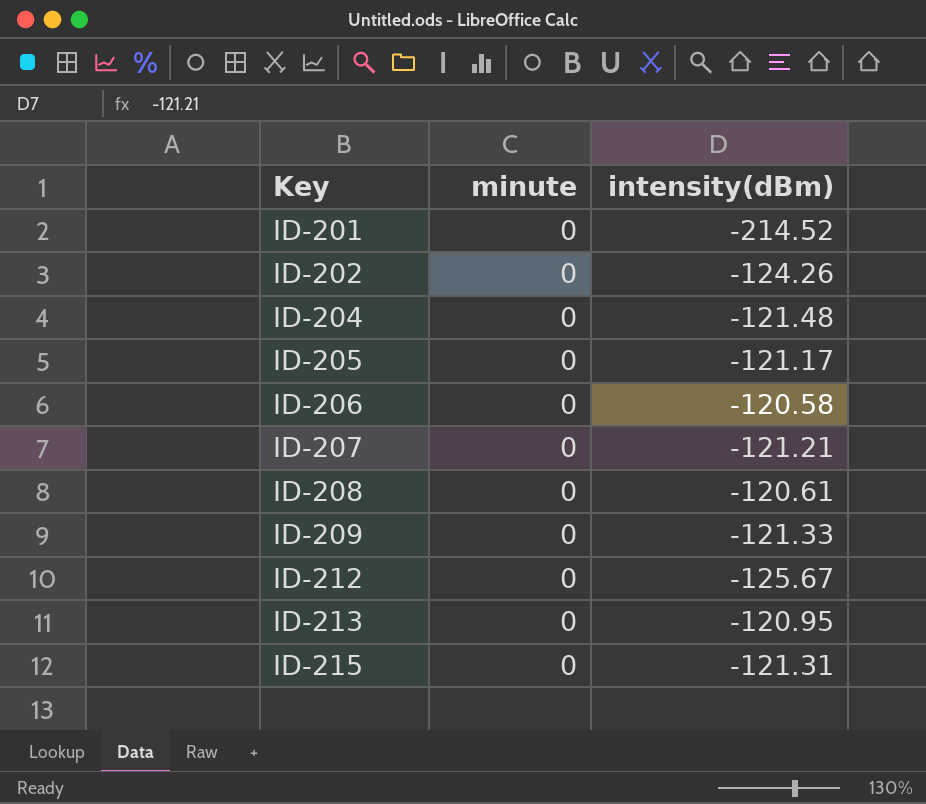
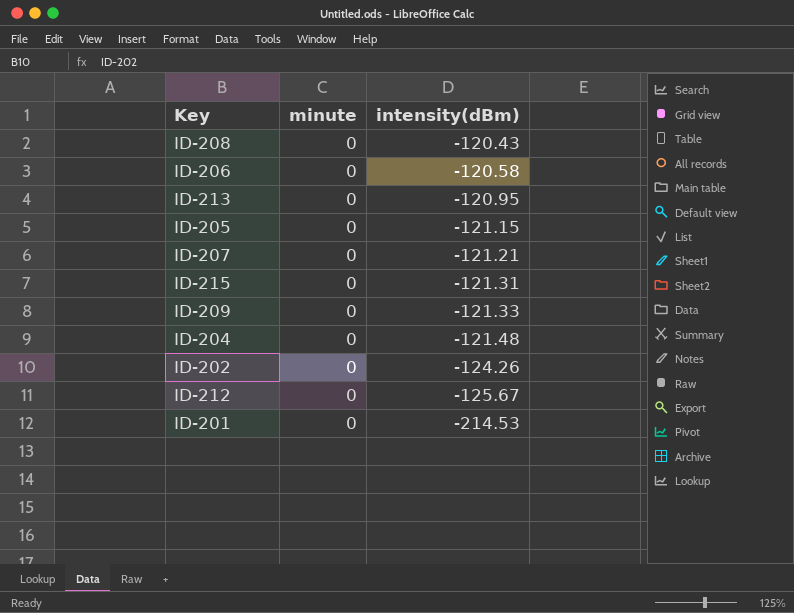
row order: Key ascending -> intensity(dBm) descending
ID-208 | intensity(dBm): -120.61 -> -120.43
ID-205 | intensity(dBm): -121.17 -> -121.15
ID-201 | intensity(dBm): -214.52 -> -214.53

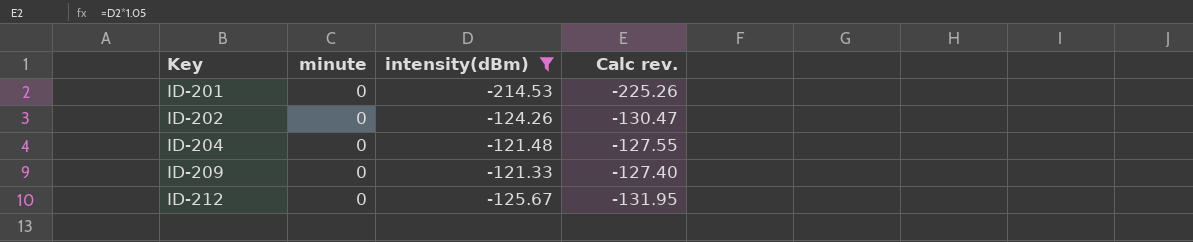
filter: none -> intensity(dBm) <= -121.33
row order: intensity(dBm) descending -> Key ascending
column Calc rev. | formula: none -> [intensity(dBm)] * 1.05

